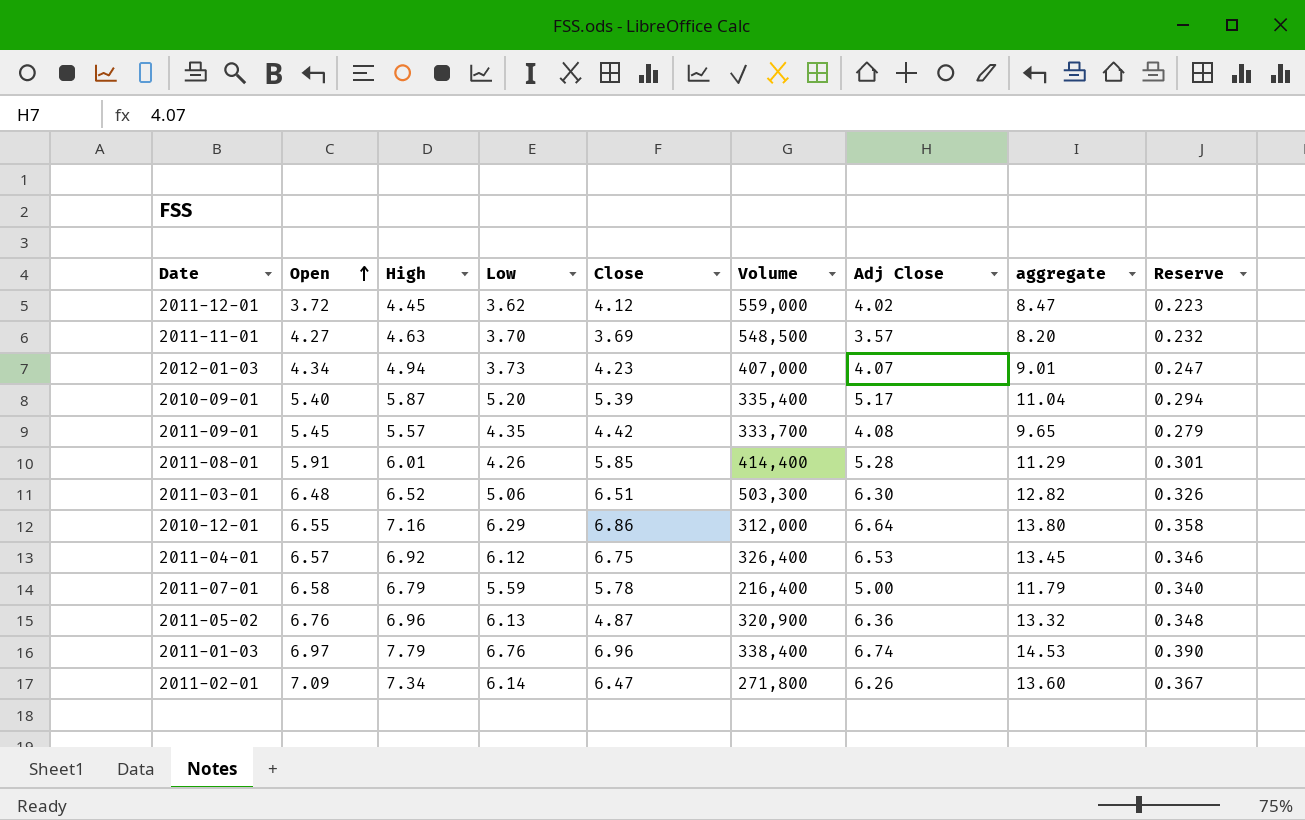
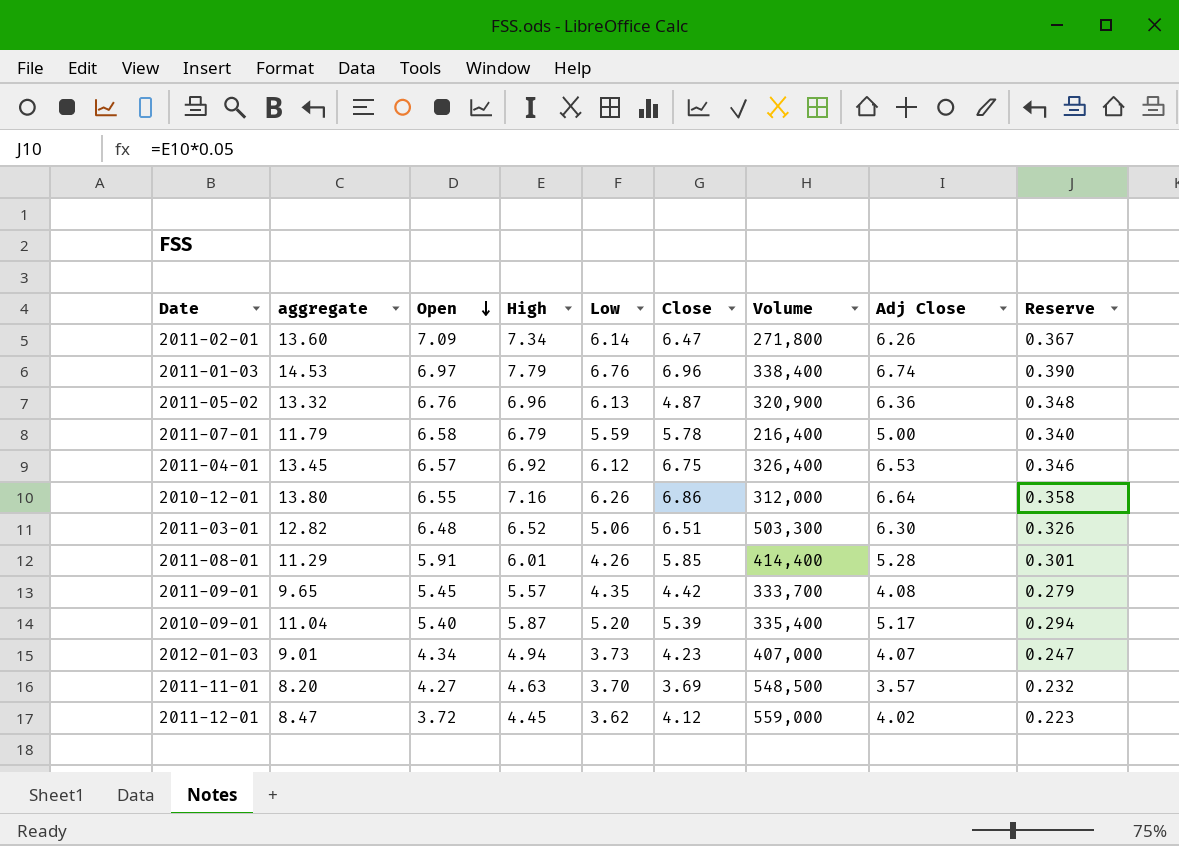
row order: Open ascending -> Open descending
column aggregate | position: 8 -> 2
2010-12-01 | Low: 6.29 -> 6.26

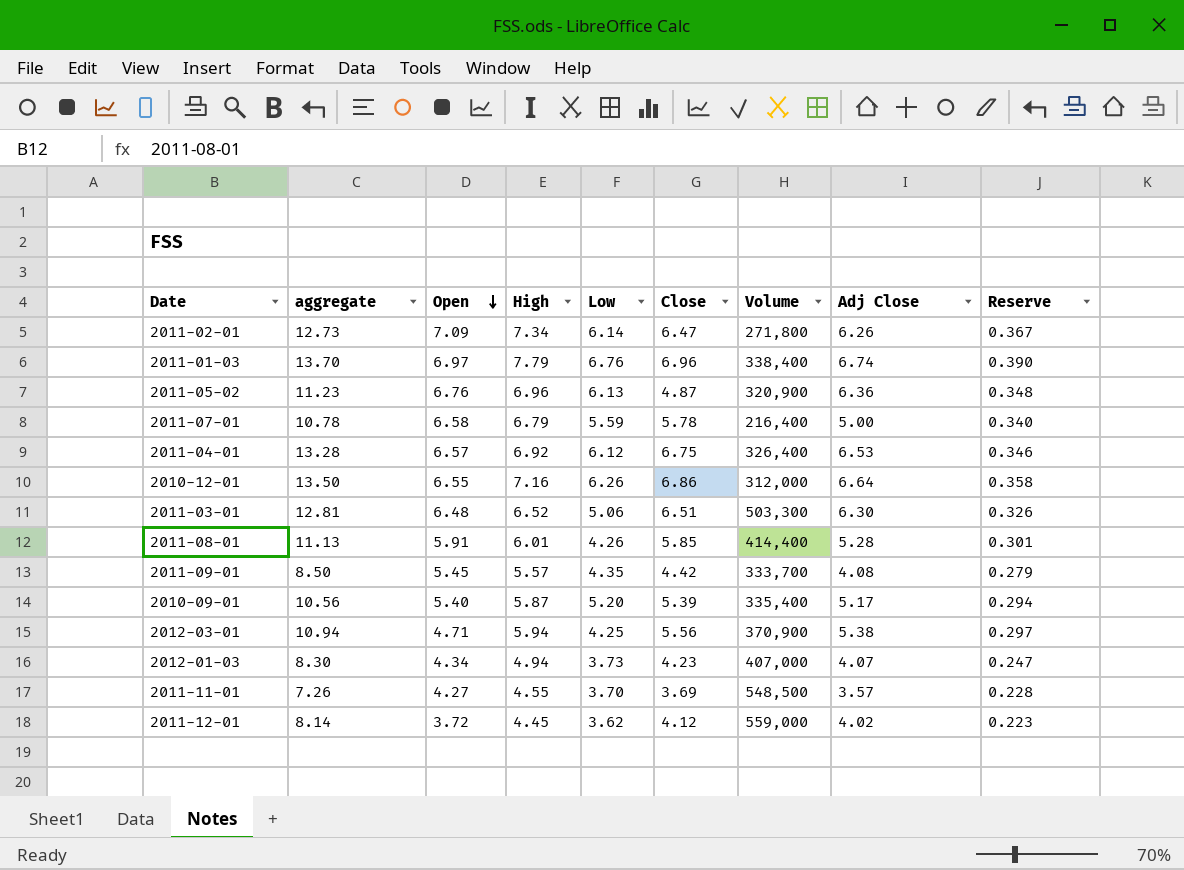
column aggregate | formula: [High] + [Adj Close] -> [Close] + [Adj Close]
row 2012-03-01: none -> 10.94 | 4.71 | 5.94 | 4.25 | 5.56 | 370,900 | 5.38 | 0.297
2011-11-01 | High: 4.63 -> 4.55
2011-11-01 | Reserve: 0.232 -> 0.228

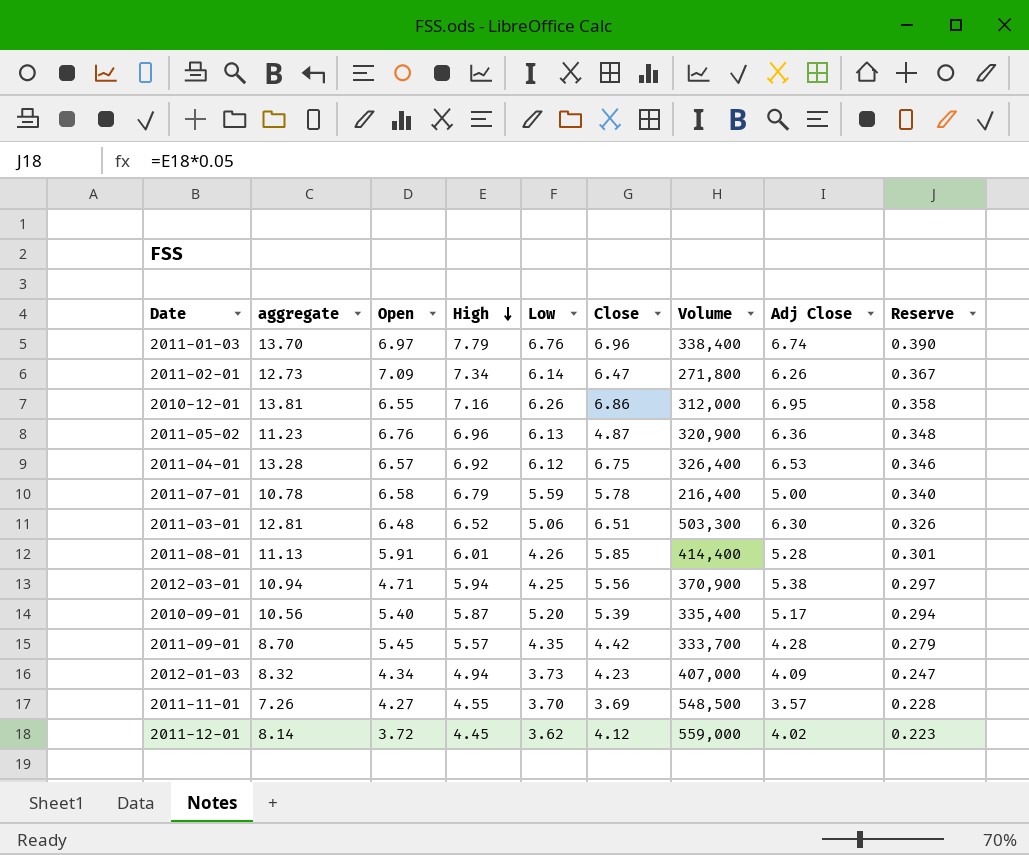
row order: Open descending -> High descending
2010-12-01 | aggregate: 13.50 -> 13.81
2010-12-01 | Adj Close: 6.64 -> 6.95
2011-09-01 | aggregate: 8.50 -> 8.70
2011-09-01 | Adj Close: 4.08 -> 4.28
2012-01-03 | aggregate: 8.30 -> 8.32
2012-01-03 | Adj Close: 4.07 -> 4.09

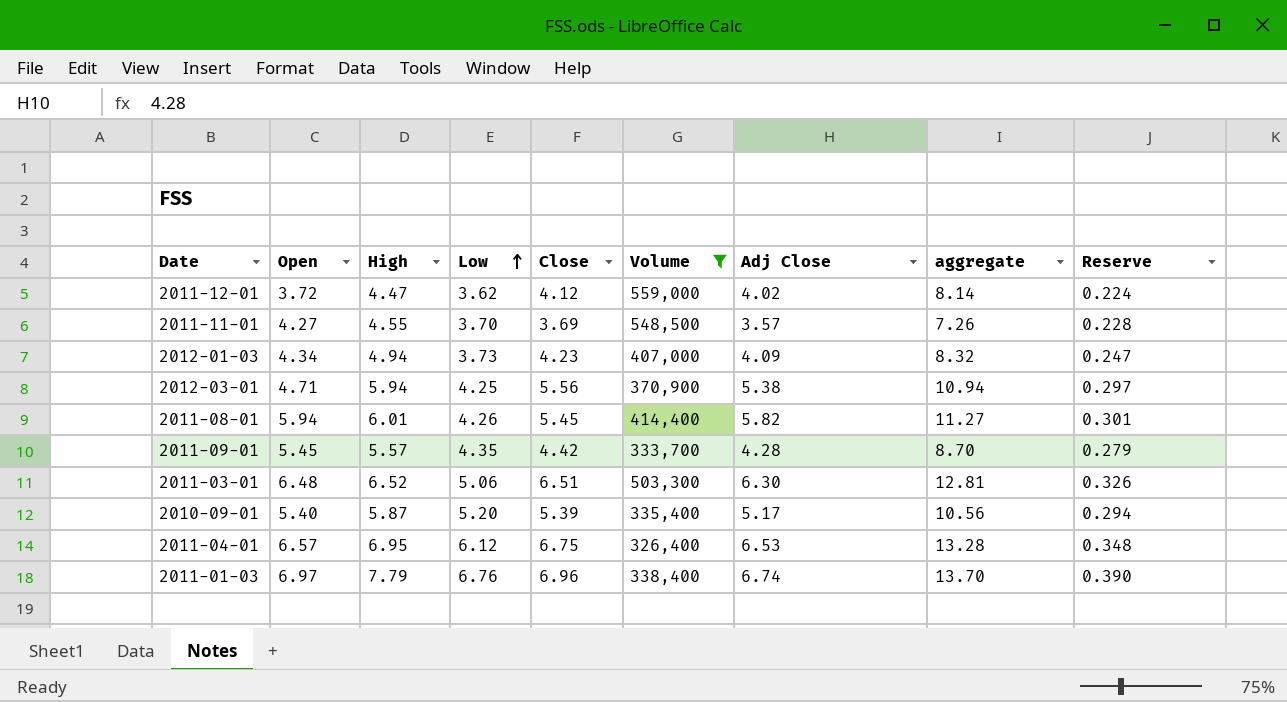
filter: none -> Volume >= 326,400
row order: High descending -> Low ascending
column aggregate | position: 2 -> 8
2011-12-01 | High: 4.45 -> 4.47
2011-12-01 | Reserve: 0.223 -> 0.224
2011-08-01 | Open: 5.91 -> 5.94
2011-08-01 | Close: 5.85 -> 5.45
2011-08-01 | Adj Close: 5.28 -> 5.82
2011-08-01 | aggregate: 11.13 -> 11.27
2011-04-01 | High: 6.92 -> 6.95
2011-04-01 | Reserve: 0.346 -> 0.348

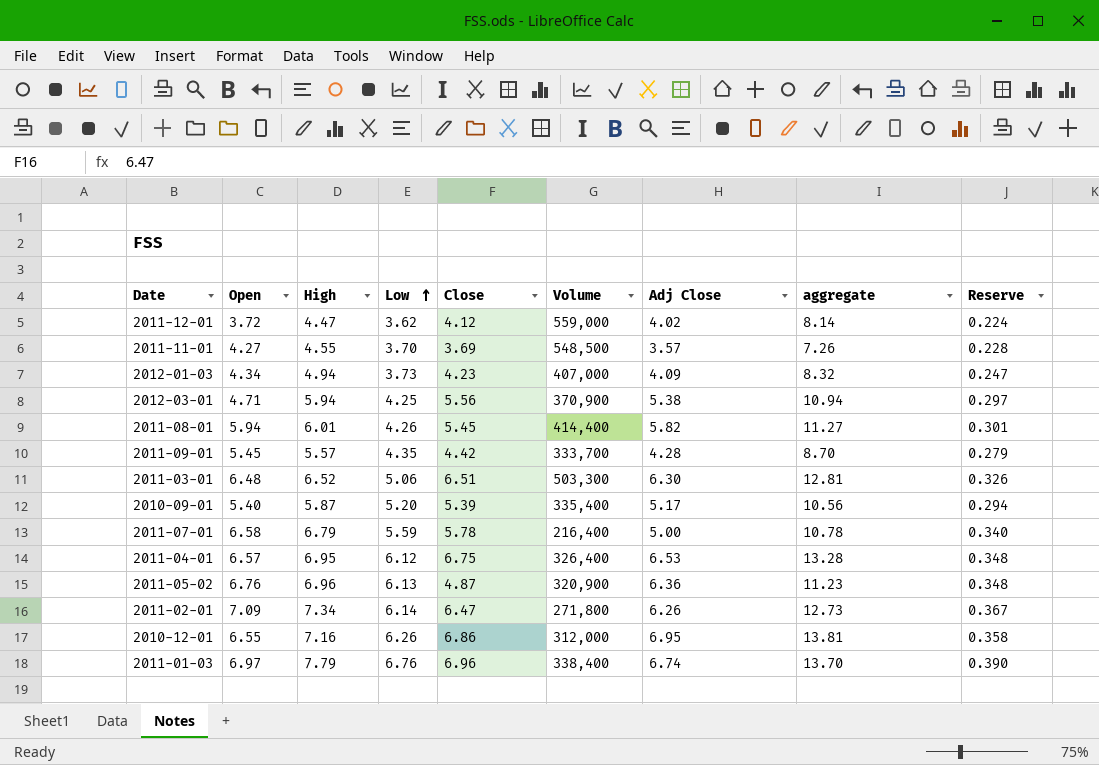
filter: Volume >= 326,400 -> none

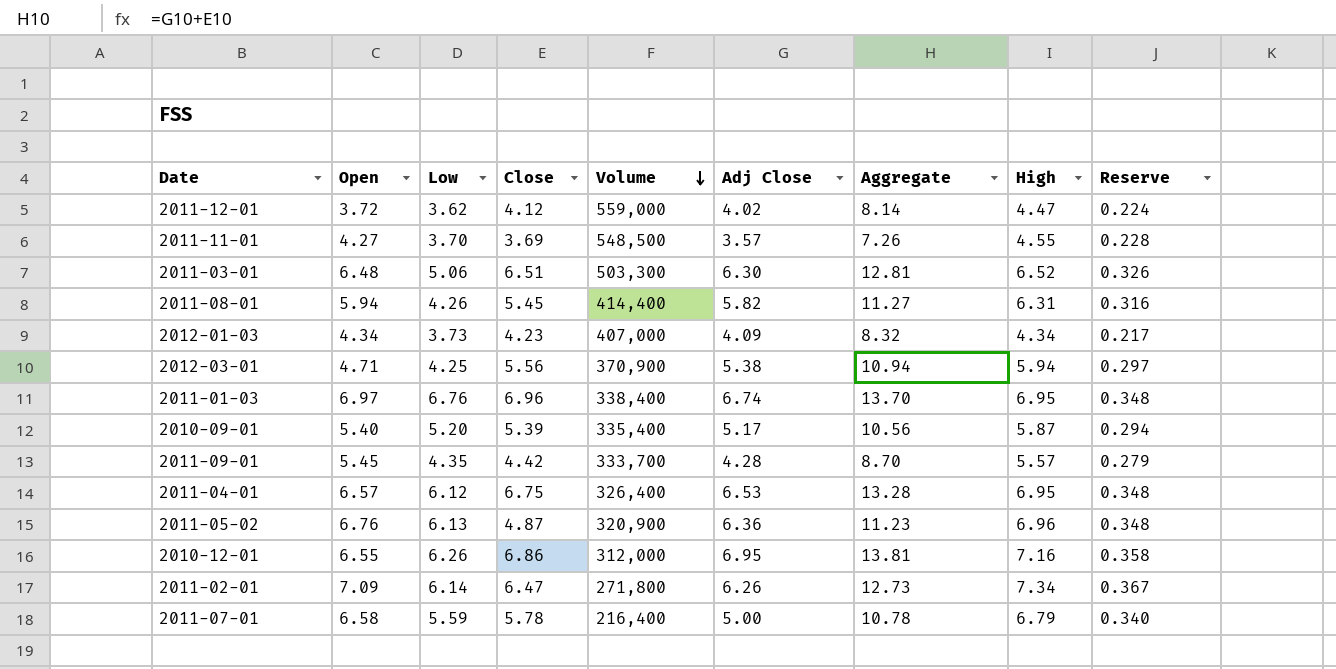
row order: Low ascending -> Volume descending
column name: aggregate -> Aggregate
column High | position: 3 -> 8
2011-08-01 | High: 6.01 -> 6.31
2011-08-01 | Reserve: 0.301 -> 0.316
2012-01-03 | High: 4.94 -> 4.34
2012-01-03 | Reserve: 0.247 -> 0.217
2011-01-03 | High: 7.79 -> 6.95
2011-01-03 | Reserve: 0.390 -> 0.348

